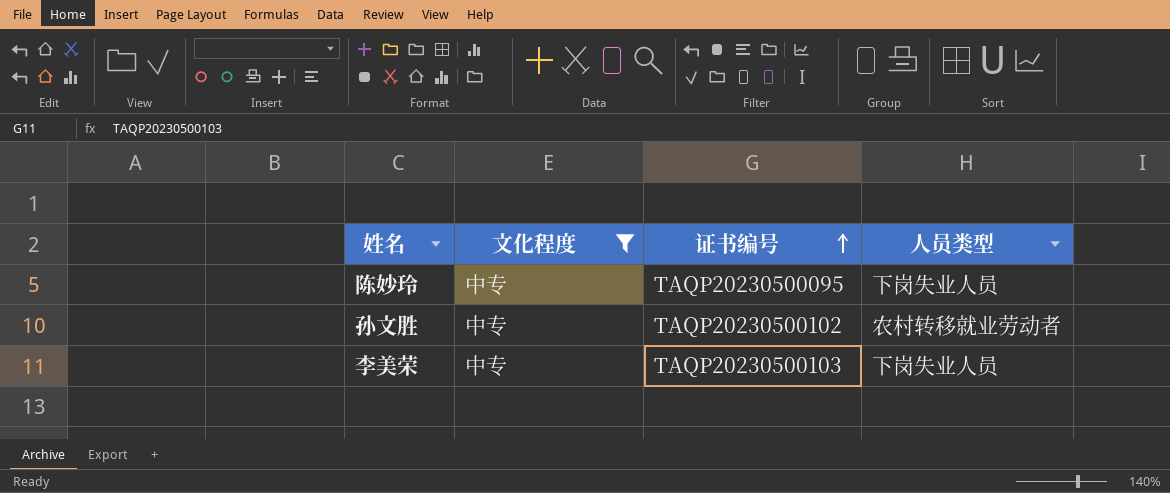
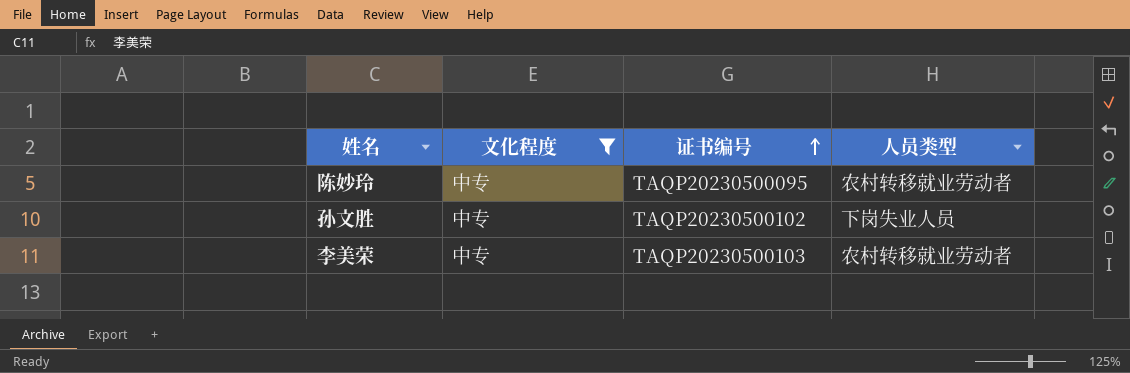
陈妙玲 | 人员类型: 下岗失业人员 -> 农村转移就业劳动者
孙文胜 | 人员类型: 农村转移就业劳动者 -> 下岗失业人员
李美荣 | 人员类型: 下岗失业人员 -> 农村转移就业劳动者

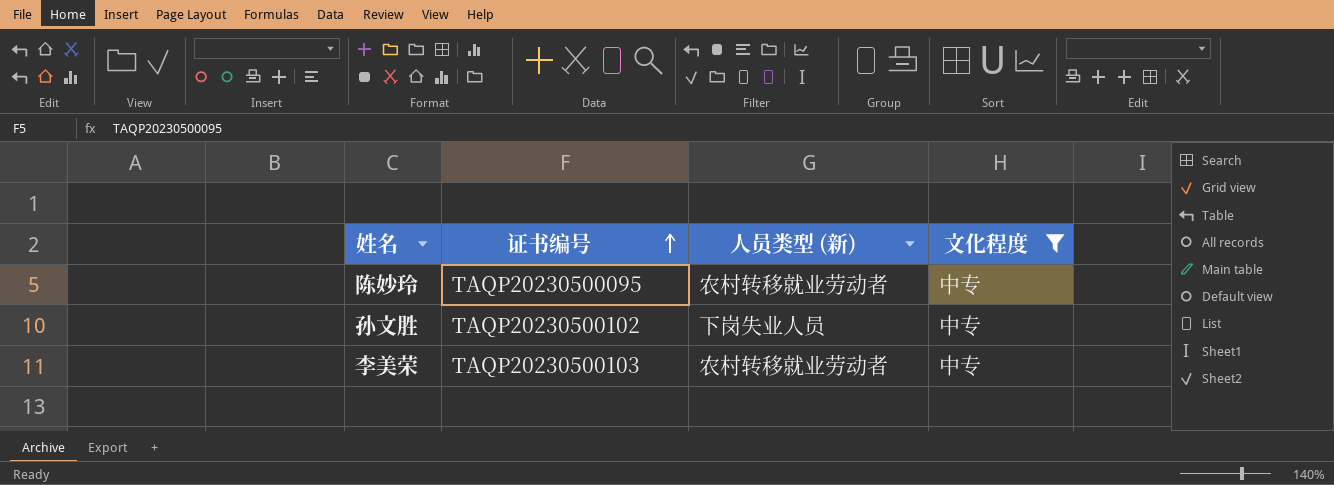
column name: 人员类型 -> 人员类型 (新)
column 文化程度 | position: 2 -> 4

